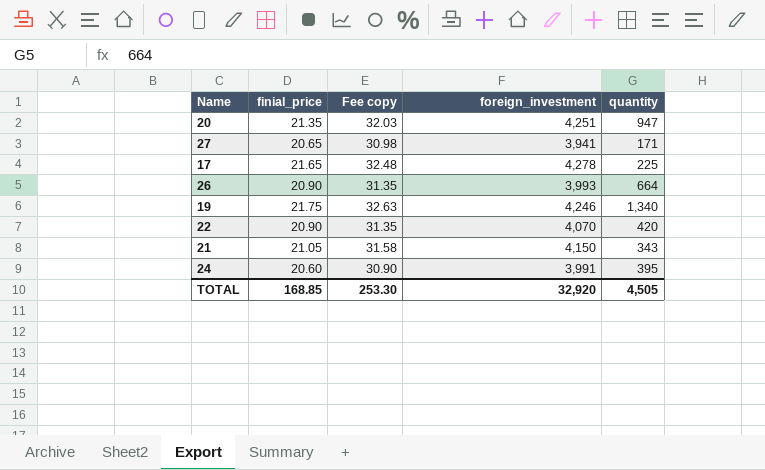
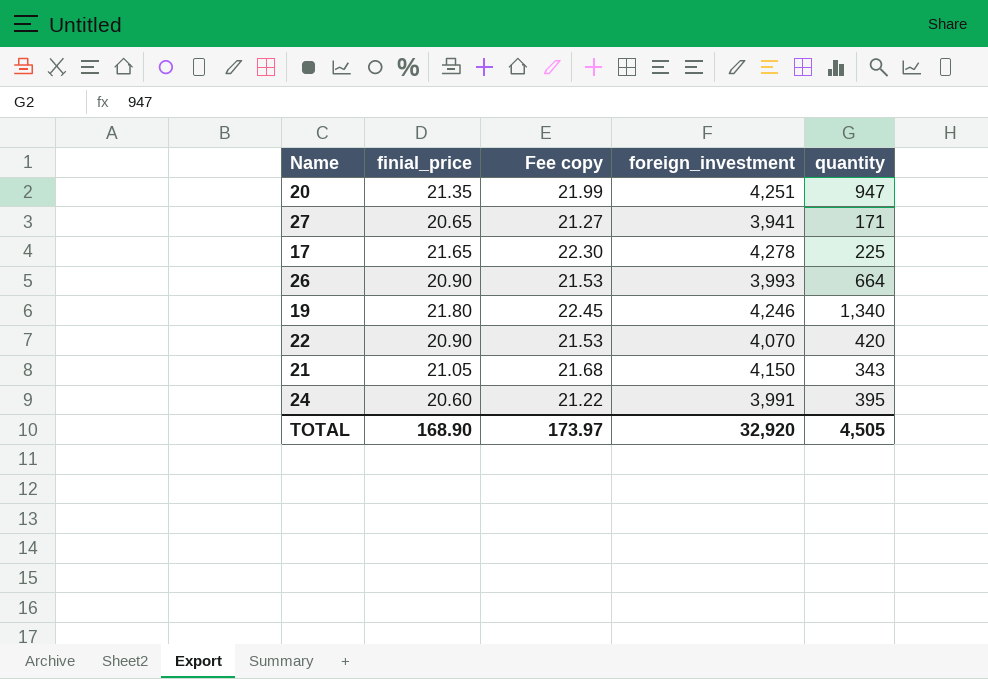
column Fee copy | formula: [finial_price] * 1.5 -> [finial_price] * 1.03
19 | finial_price: 21.75 -> 21.80
TOTAL | finial_price: 168.85 -> 168.90
TOTAL | Fee copy: 253.30 -> 173.97

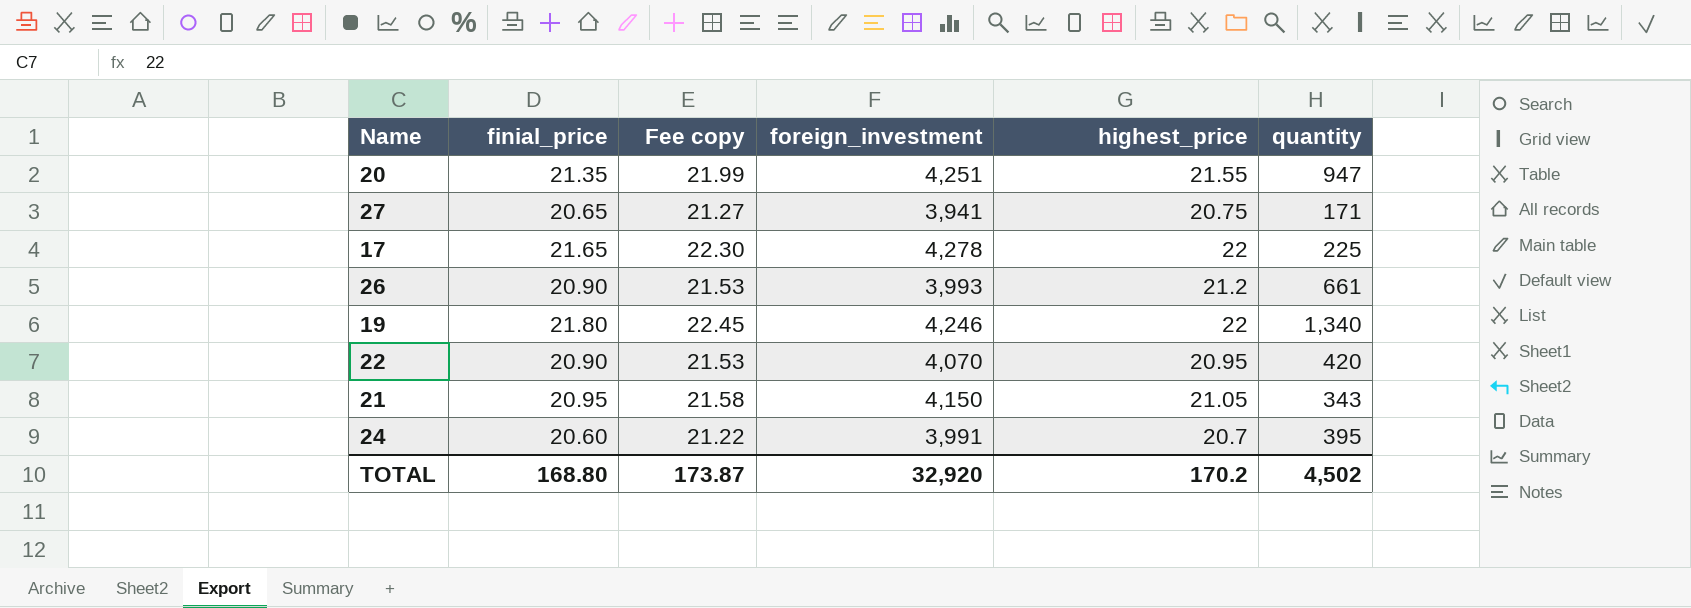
column highest_price | position: none -> 5
26 | quantity: 664 -> 661
21 | finial_price: 21.05 -> 20.95
21 | Fee copy: 21.68 -> 21.58
TOTAL | finial_price: 168.90 -> 168.80
TOTAL | Fee copy: 173.97 -> 173.87
TOTAL | quantity: 4,505 -> 4,502

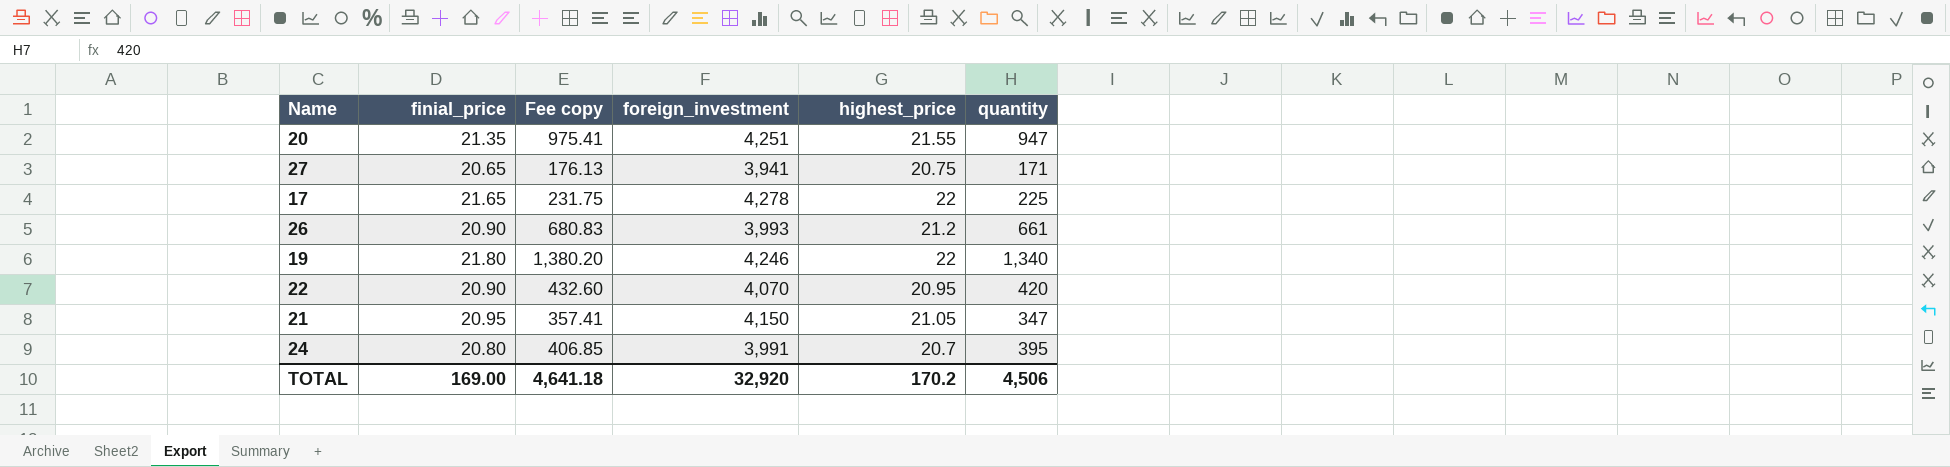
column Fee copy | formula: [finial_price] * 1.03 -> [quantity] * 1.03
21 | quantity: 343 -> 347
24 | finial_price: 20.60 -> 20.80
TOTAL | finial_price: 168.80 -> 169.00
TOTAL | Fee copy: 173.87 -> 4,641.18
TOTAL | quantity: 4,502 -> 4,506

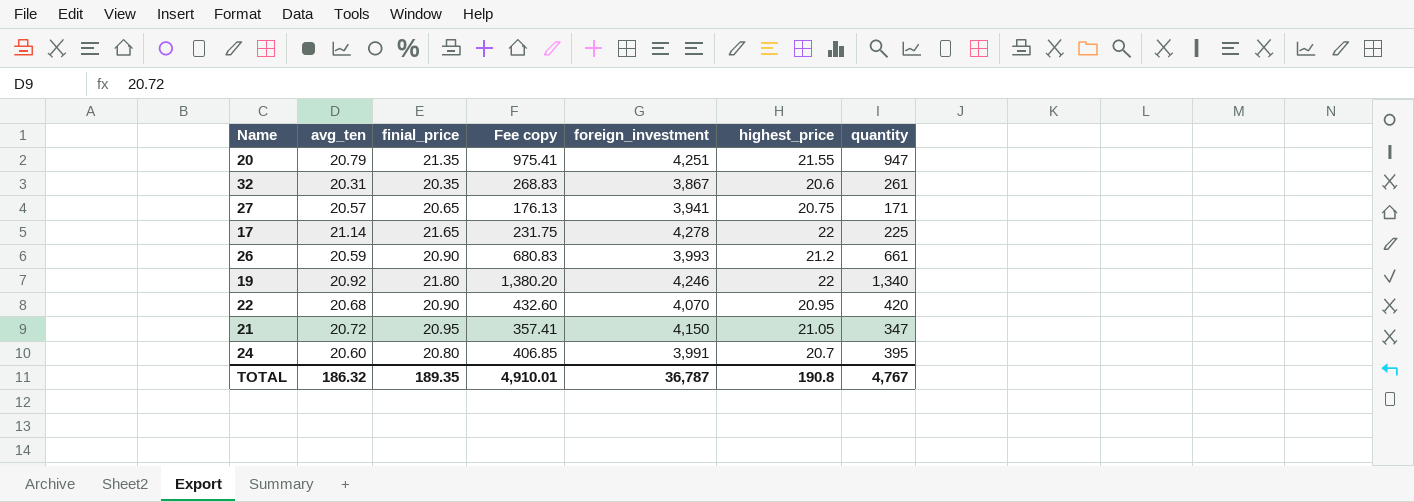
column avg_ten | position: none -> 2
row 32: none -> 20.31 | 20.35 | 268.83 | 3,867 | 20.6 | 261
TOTAL | finial_price: 169.00 -> 189.35
TOTAL | Fee copy: 4,641.18 -> 4,910.01
TOTAL | foreign_investment: 32,920 -> 36,787
TOTAL | highest_price: 170.2 -> 190.8
TOTAL | quantity: 4,506 -> 4,767

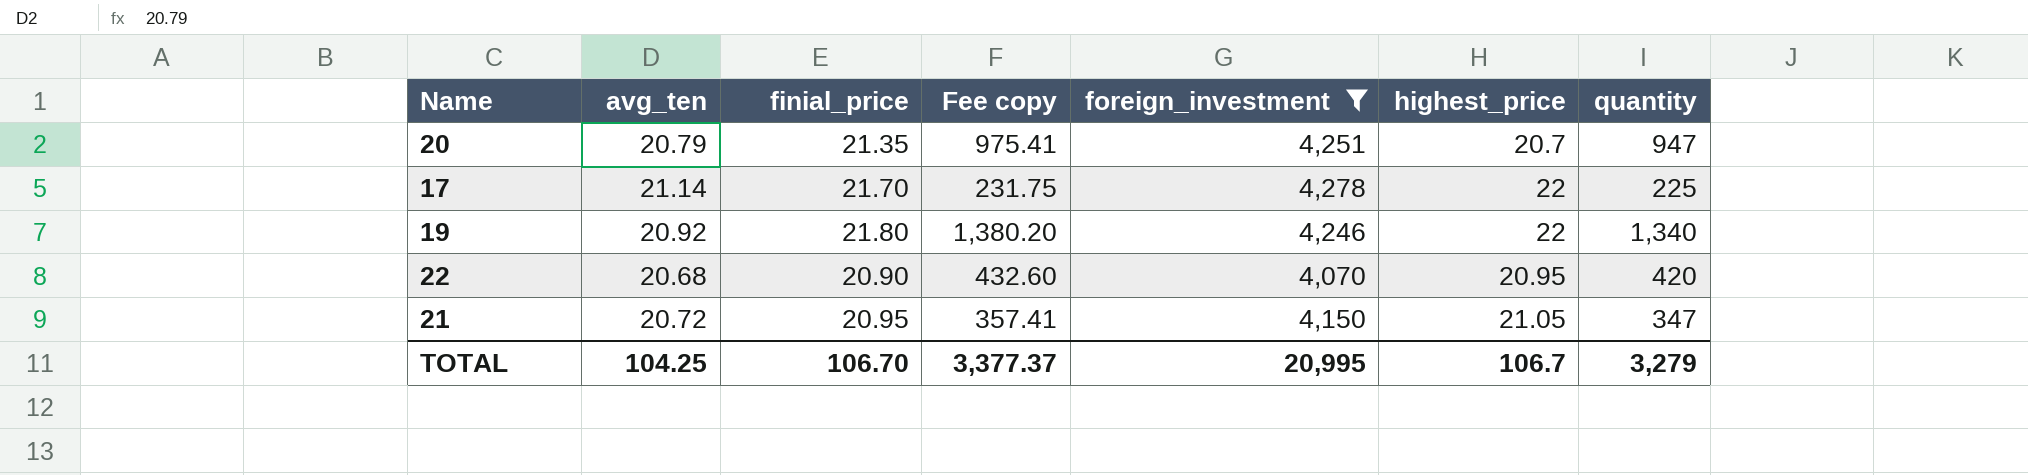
filter: none -> foreign_investment >= 4,070
20 | highest_price: 21.55 -> 20.7
17 | finial_price: 21.65 -> 21.70
TOTAL | avg_ten: 186.32 -> 104.25
TOTAL | finial_price: 189.35 -> 106.70
TOTAL | Fee copy: 4,910.01 -> 3,377.37
TOTAL | foreign_investment: 36,787 -> 20,995
TOTAL | highest_price: 190.8 -> 106.7
TOTAL | quantity: 4,767 -> 3,279

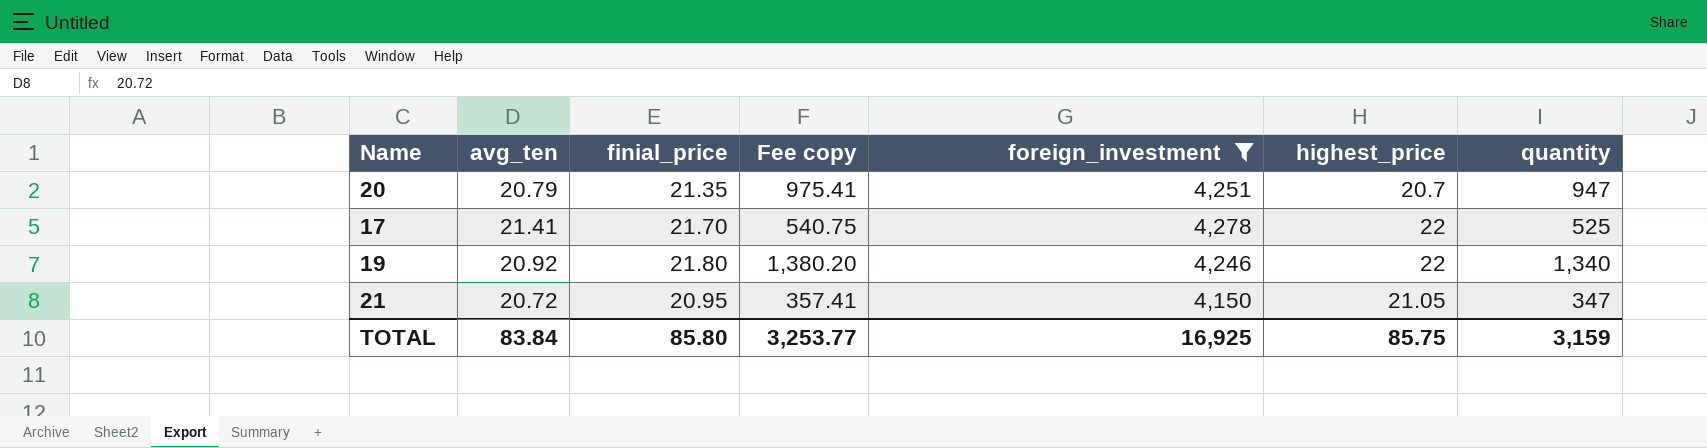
row 22: 20.68 | 20.90 | 432.60 | 4,070 | 20.95 | 420 -> none
17 | avg_ten: 21.14 -> 21.41
17 | Fee copy: 231.75 -> 540.75
17 | quantity: 225 -> 525
TOTAL | avg_ten: 104.25 -> 83.84
TOTAL | finial_price: 106.70 -> 85.80
TOTAL | Fee copy: 3,377.37 -> 3,253.77
TOTAL | foreign_investment: 20,995 -> 16,925
TOTAL | highest_price: 106.7 -> 85.75
TOTAL | quantity: 3,279 -> 3,159

